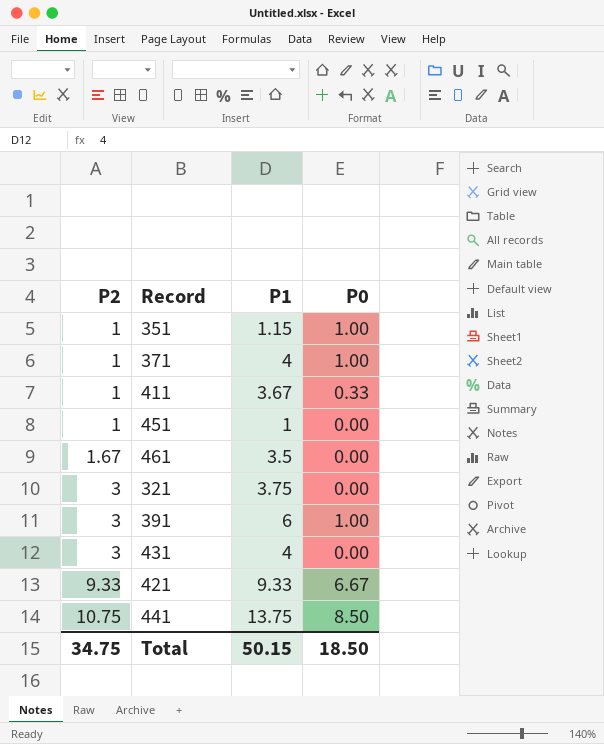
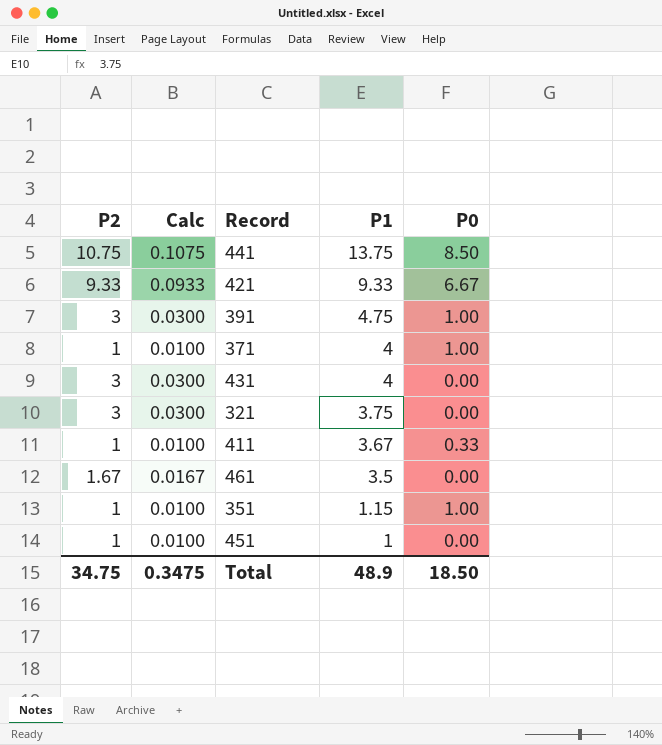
row order: P2 ascending -> P1 descending
column Calc | formula: none -> [P2] * 0.01
391 | P1: 6 -> 4.75
Total | P1: 50.15 -> 48.9

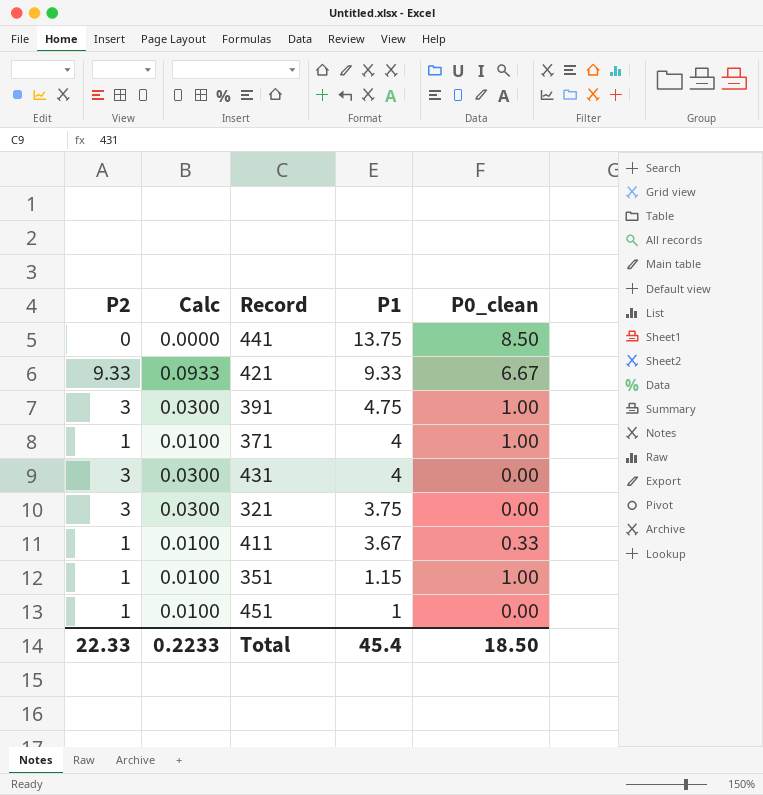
column name: P0 -> P0_clean
row 461: 1.67 | 0.0167 | 3.5 | 0.00 -> none
441 | P2: 10.75 -> 0
441 | Calc: 0.1075 -> 0.0000
Total | P2: 34.75 -> 22.33
Total | Calc: 0.3475 -> 0.2233
Total | P1: 48.9 -> 45.4

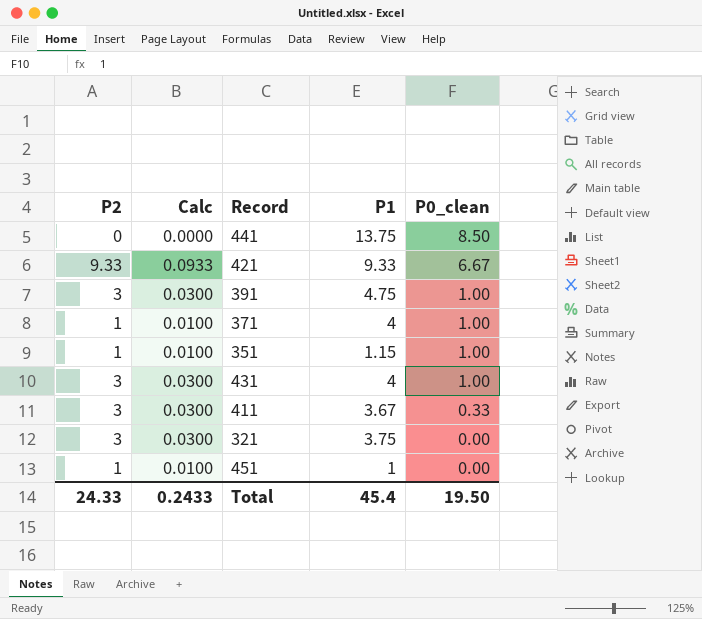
row order: P1 descending -> P0_clean descending
431 | P0_clean: 0.00 -> 1.00
411 | P2: 1 -> 3
411 | Calc: 0.0100 -> 0.0300
Total | P2: 22.33 -> 24.33
Total | Calc: 0.2233 -> 0.2433
Total | P0_clean: 18.50 -> 19.50

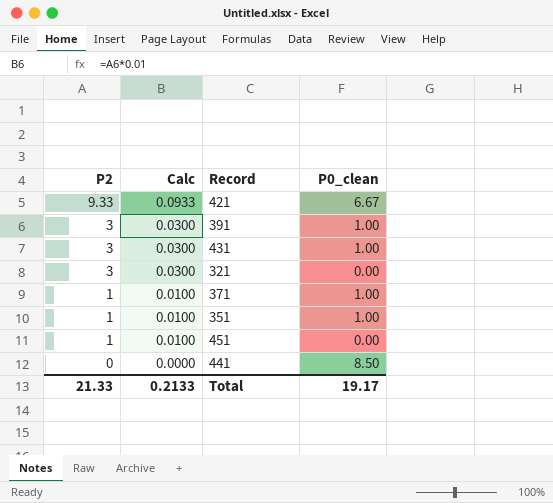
row order: P0_clean descending -> P2 descending
column P1 | position: 4 -> none
row 411: 3 | 0.0300 | 3.67 | 0.33 -> none
Total | P2: 24.33 -> 21.33
Total | Calc: 0.2433 -> 0.2133
Total | P0_clean: 19.50 -> 19.17

